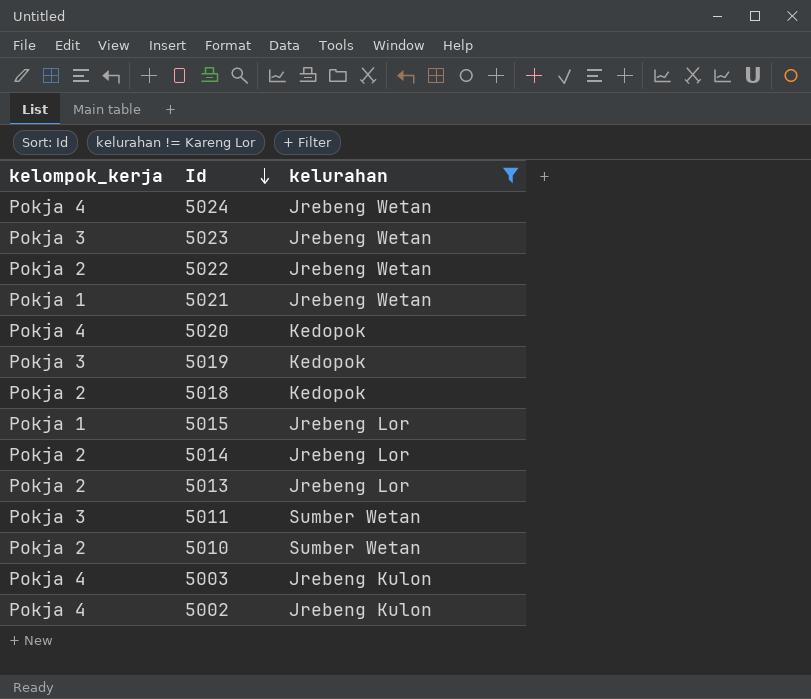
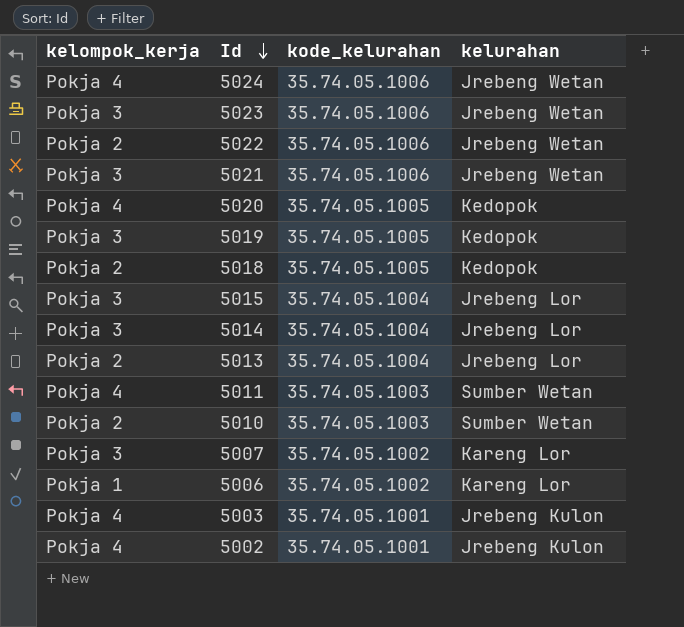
filter: kelurahan != Kareng Lor -> none
column kode_kelurahan | position: none -> 3
5021 | kelompok_kerja: Pokja 1 -> Pokja 3
5015 | kelompok_kerja: Pokja 1 -> Pokja 3
5014 | kelompok_kerja: Pokja 2 -> Pokja 3
5011 | kelompok_kerja: Pokja 3 -> Pokja 4

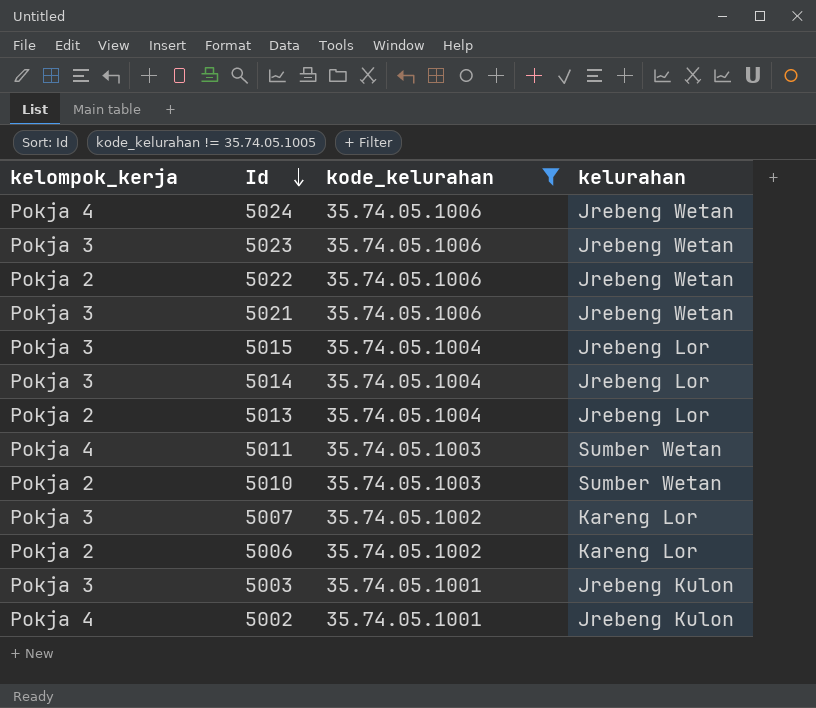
filter: none -> kode_kelurahan != 35.74.05.1005
5006 | kelompok_kerja: Pokja 1 -> Pokja 2
5003 | kelompok_kerja: Pokja 4 -> Pokja 3

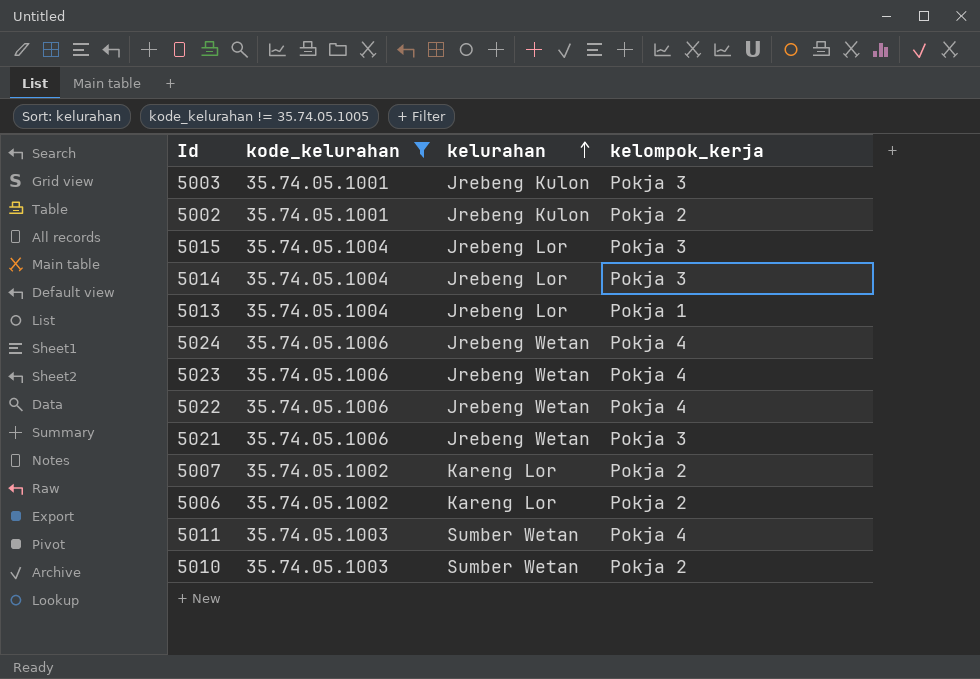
row order: Id descending -> kelurahan ascending
column kelompok_kerja | position: 1 -> 4
5002 | kelompok_kerja: Pokja 4 -> Pokja 2
5013 | kelompok_kerja: Pokja 2 -> Pokja 1
5023 | kelompok_kerja: Pokja 3 -> Pokja 4
5022 | kelompok_kerja: Pokja 2 -> Pokja 4
5007 | kelompok_kerja: Pokja 3 -> Pokja 2

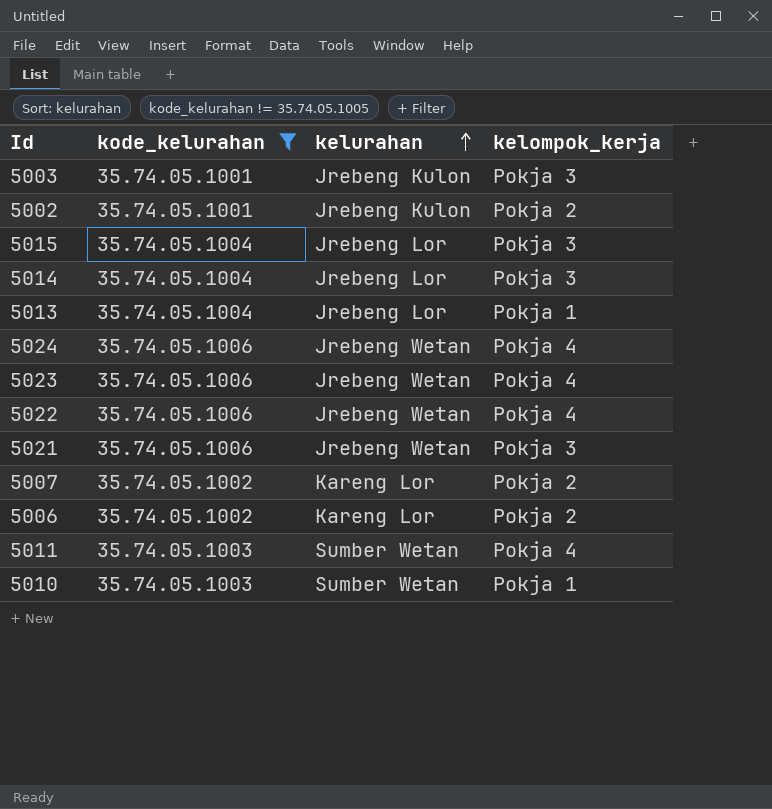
5010 | kelompok_kerja: Pokja 2 -> Pokja 1

